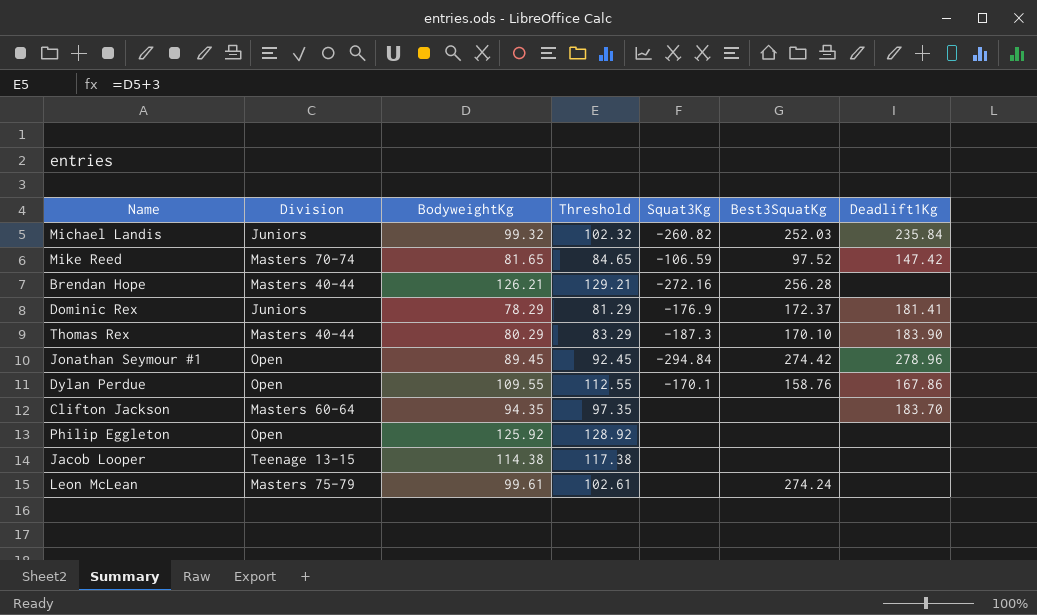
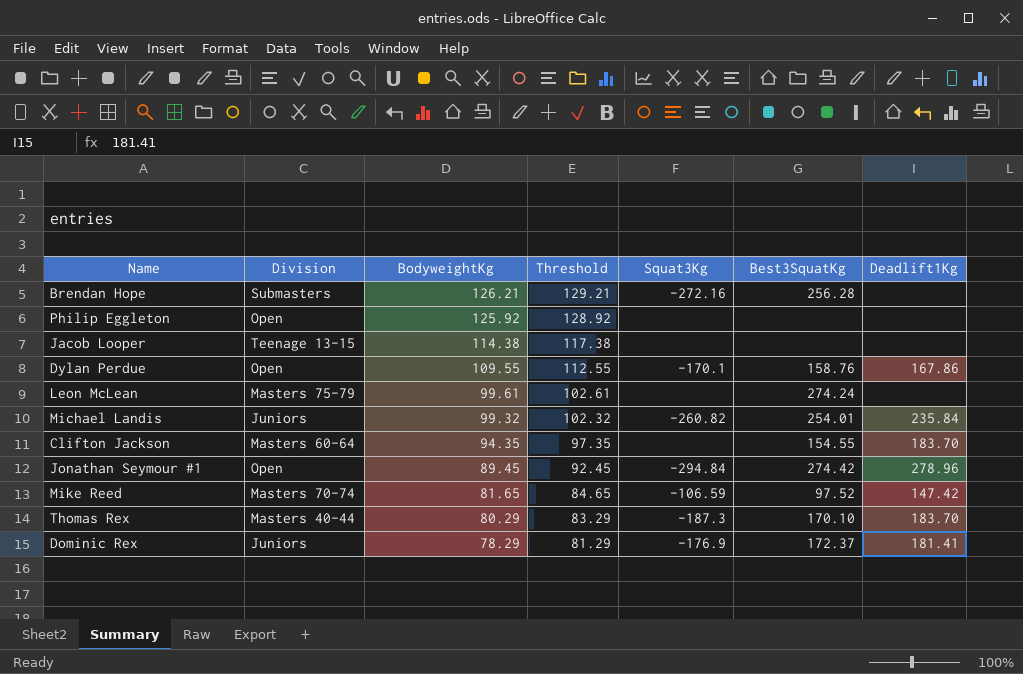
row order: none -> BodyweightKg descending
Brendan Hope | Division: Masters 40-44 -> Submasters
Michael Landis | Best3SquatKg: 252.03 -> 254.01
Clifton Jackson | Best3SquatKg: none -> 154.55
Thomas Rex | Deadlift1Kg: 183.90 -> 183.70

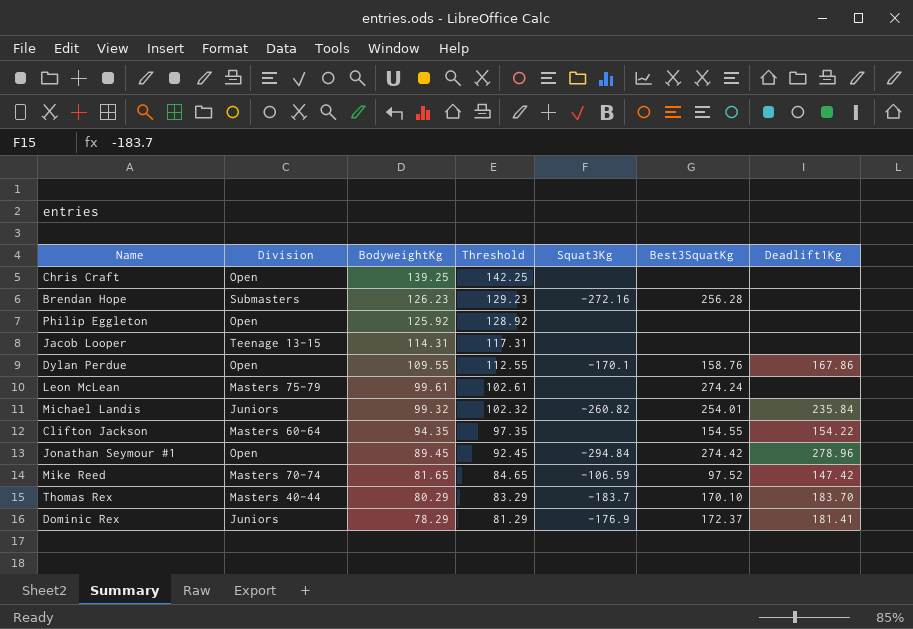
row Chris Craft: none -> Open | 139.25 | 142.25 | none | none | none
Brendan Hope | BodyweightKg: 126.21 -> 126.23
Brendan Hope | Threshold: 129.21 -> 129.23
Jacob Looper | BodyweightKg: 114.38 -> 114.31
Jacob Looper | Threshold: 117.38 -> 117.31
Clifton Jackson | Deadlift1Kg: 183.70 -> 154.22
Thomas Rex | Squat3Kg: -187.3 -> -183.7

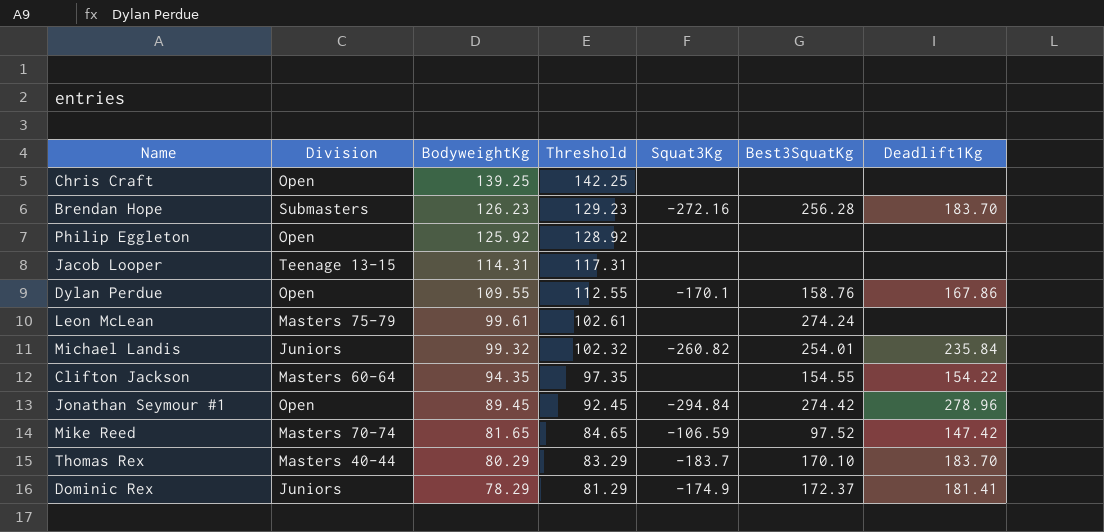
Brendan Hope | Deadlift1Kg: none -> 183.70
Dominic Rex | Squat3Kg: -176.9 -> -174.9

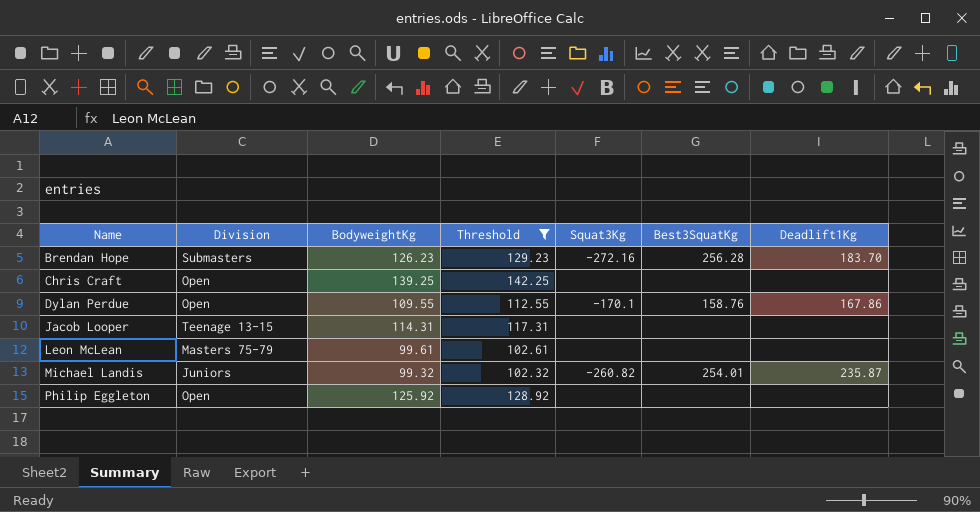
filter: none -> Threshold >= 102.32
row order: BodyweightKg descending -> Name ascending
Leon McLean | Best3SquatKg: 274.24 -> none
Michael Landis | Deadlift1Kg: 235.84 -> 235.87

